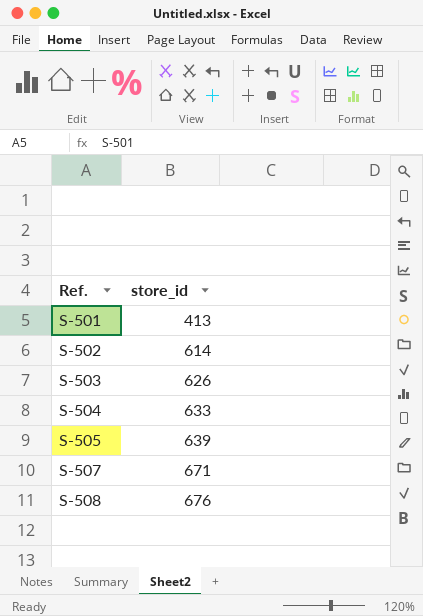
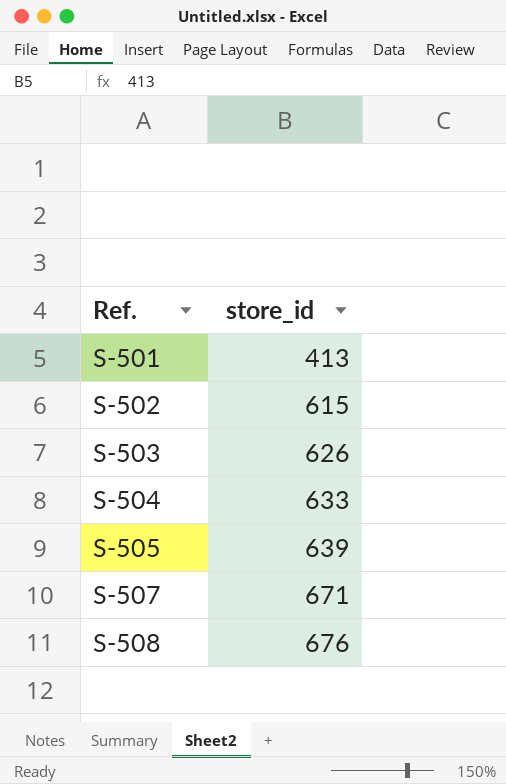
S-502 | store_id: 614 -> 615

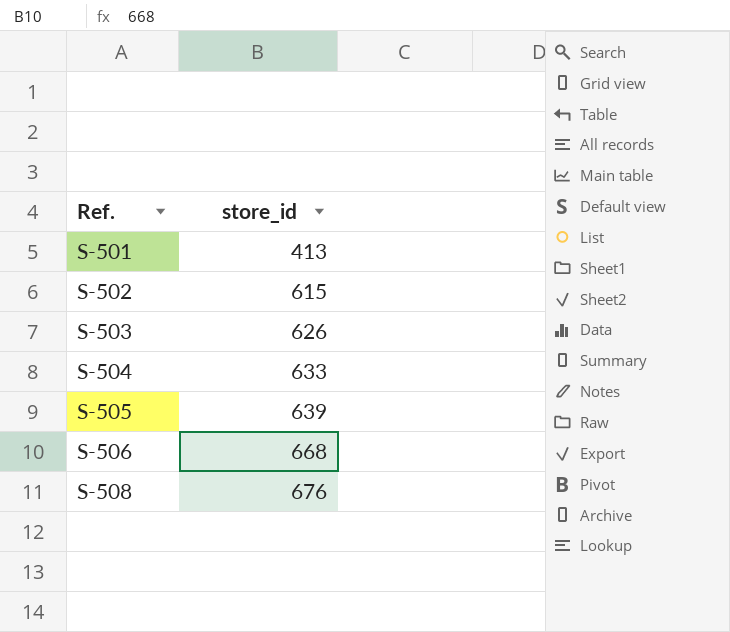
row S-507: 671 -> none
row S-506: none -> 668

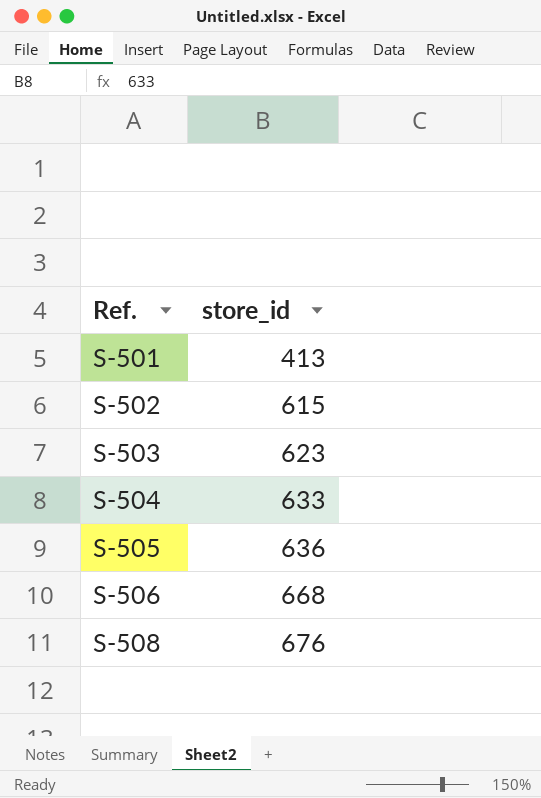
S-503 | store_id: 626 -> 623
S-505 | store_id: 639 -> 636

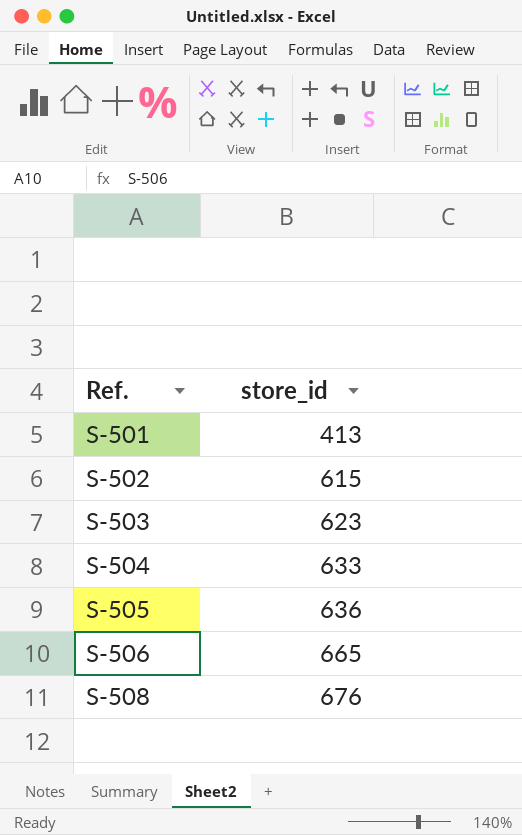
S-506 | store_id: 668 -> 665

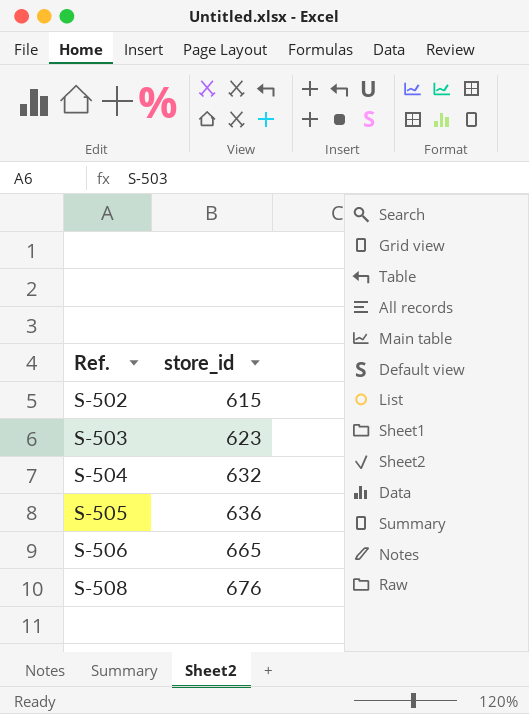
row S-501: 413 -> none
S-504 | store_id: 633 -> 632

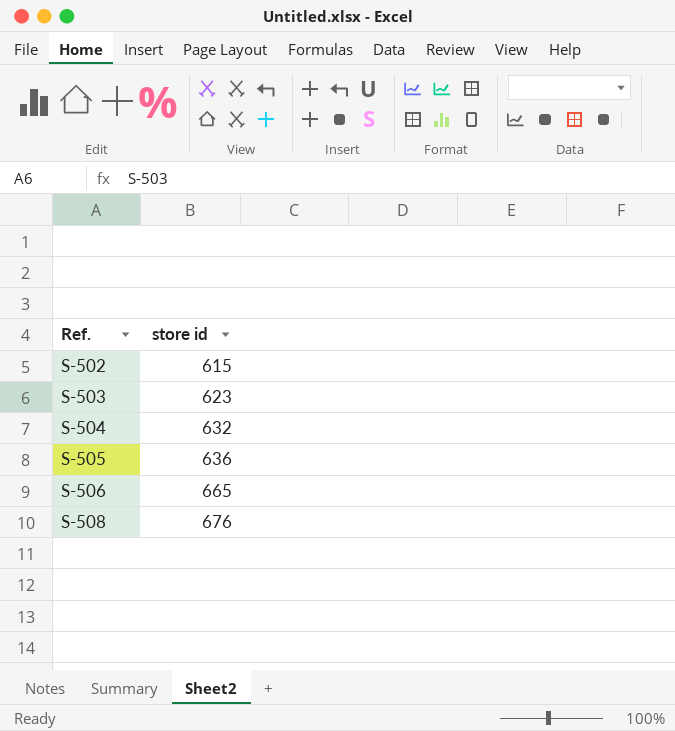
column name: store_id -> store id

